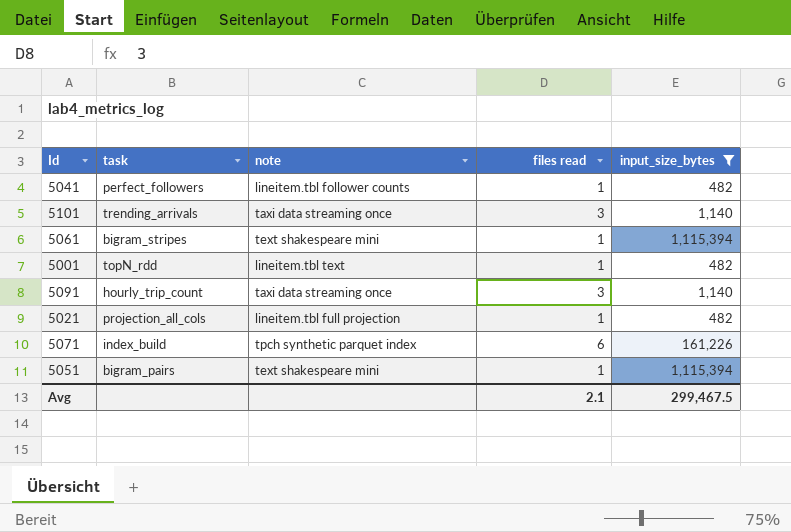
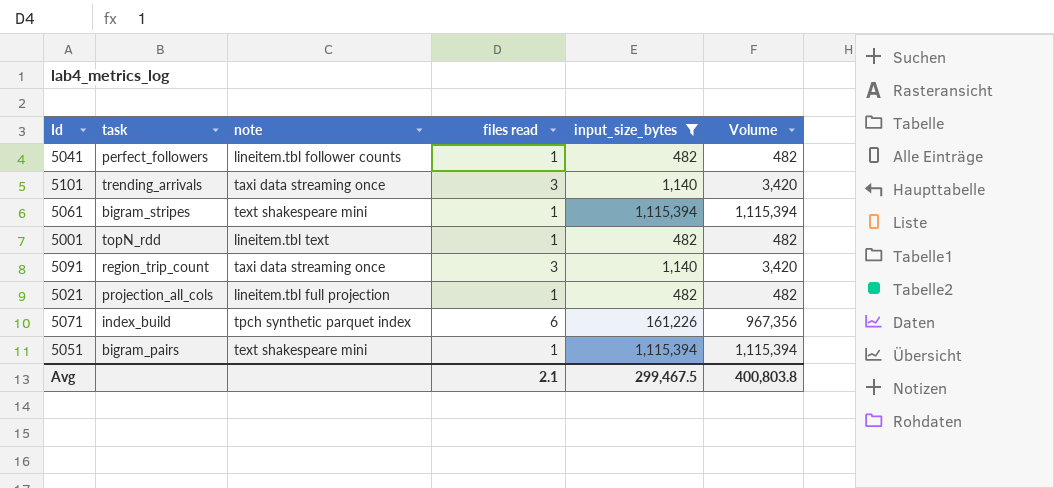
column Volume | formula: none -> [files read] * [input_size_bytes]
5091 | task: hourly_trip_count -> region_trip_count

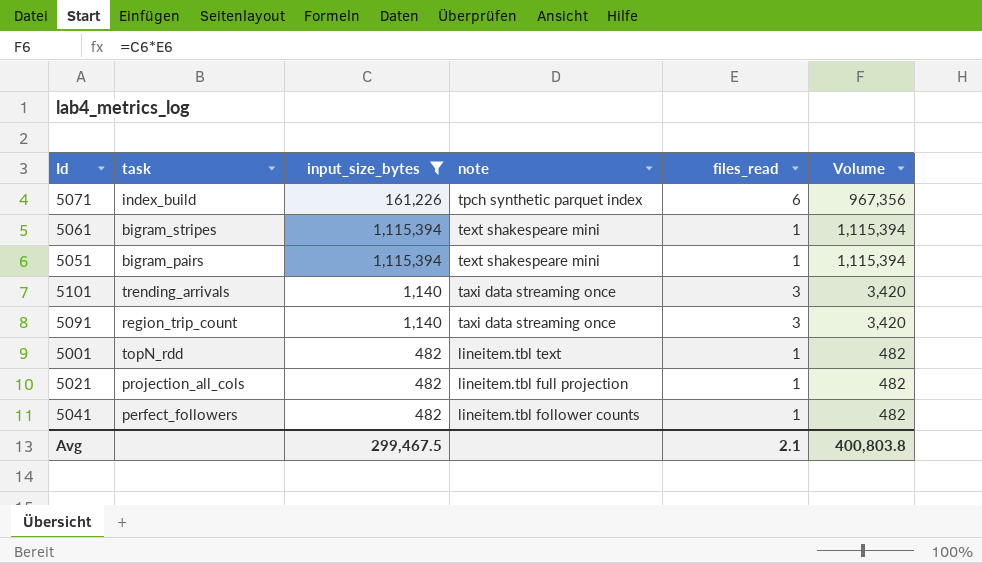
row order: none -> note descending
column input_size_bytes | position: 5 -> 3
column name: files read -> files_read

